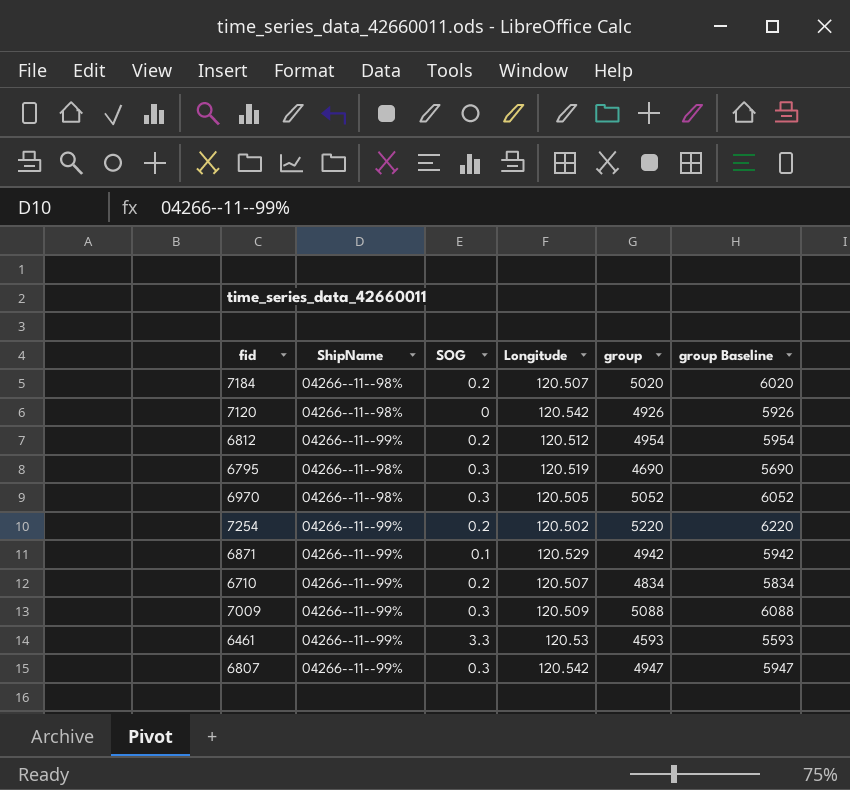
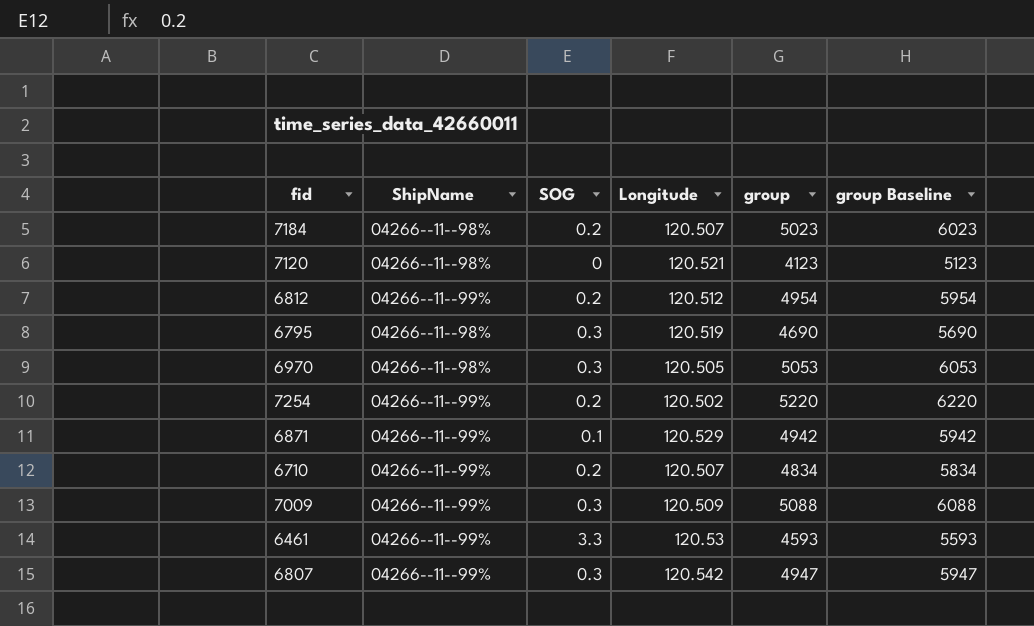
7184 | group: 5020 -> 5023
7184 | group Baseline: 6020 -> 6023
7120 | Longitude: 120.542 -> 120.521
7120 | group: 4926 -> 4123
7120 | group Baseline: 5926 -> 5123
6970 | group: 5052 -> 5053
6970 | group Baseline: 6052 -> 6053

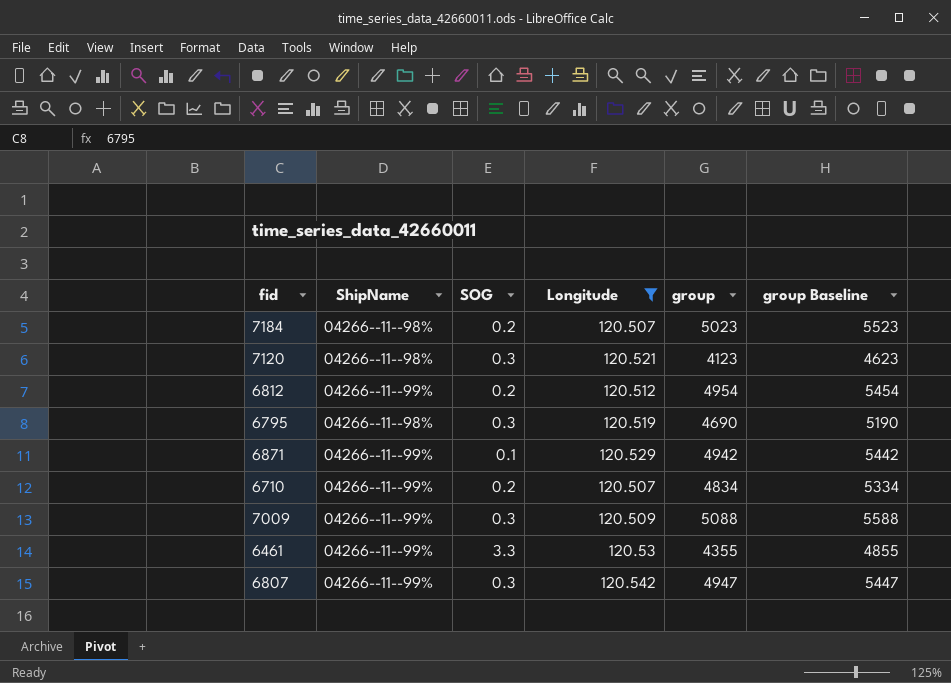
filter: none -> Longitude >= 120.507
column group Baseline | formula: [group] + 1000 -> [group] + 500
7120 | SOG: 0 -> 0.3
6461 | group: 4593 -> 4355

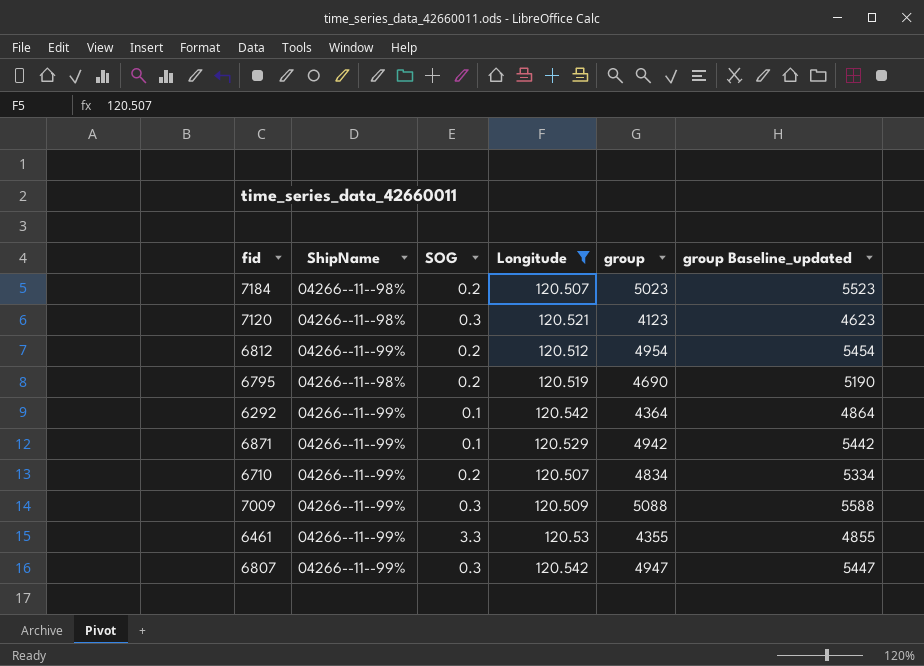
column name: group Baseline -> group Baseline_updated
6795 | SOG: 0.3 -> 0.2
row 6292: none -> 04266--11--99% | 0.1 | 120.542 | 4364 | 4864

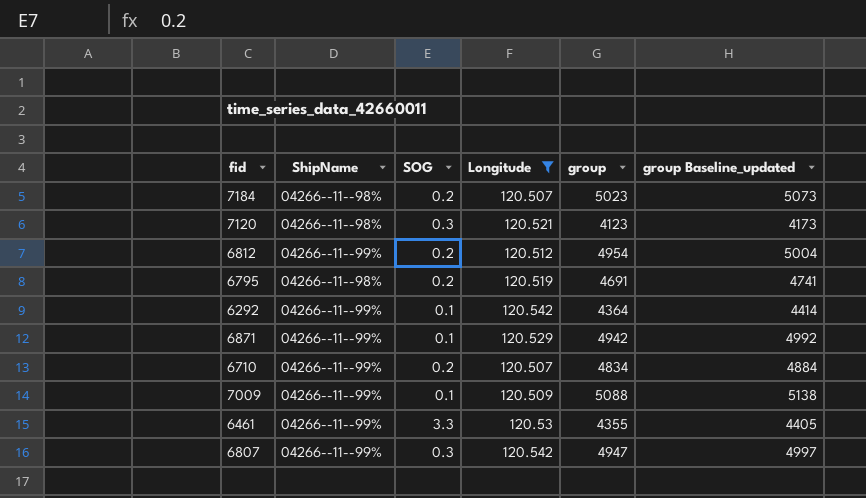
column group Baseline_updated | formula: [group] + 500 -> [group] + 50
6795 | group: 4690 -> 4691
7009 | SOG: 0.3 -> 0.1

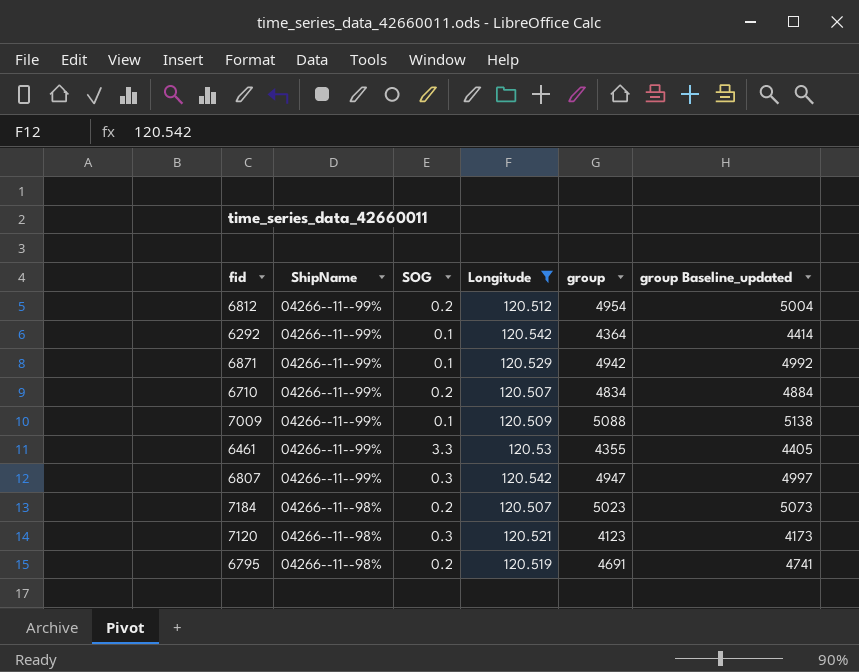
row order: none -> ShipName descending

